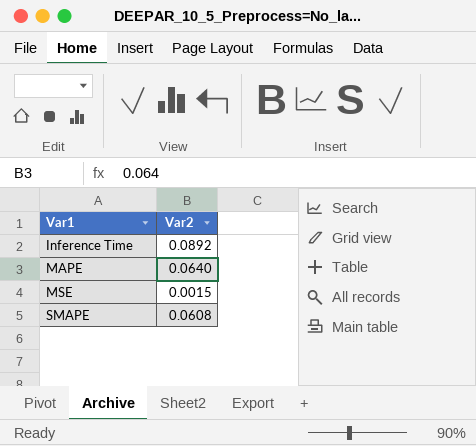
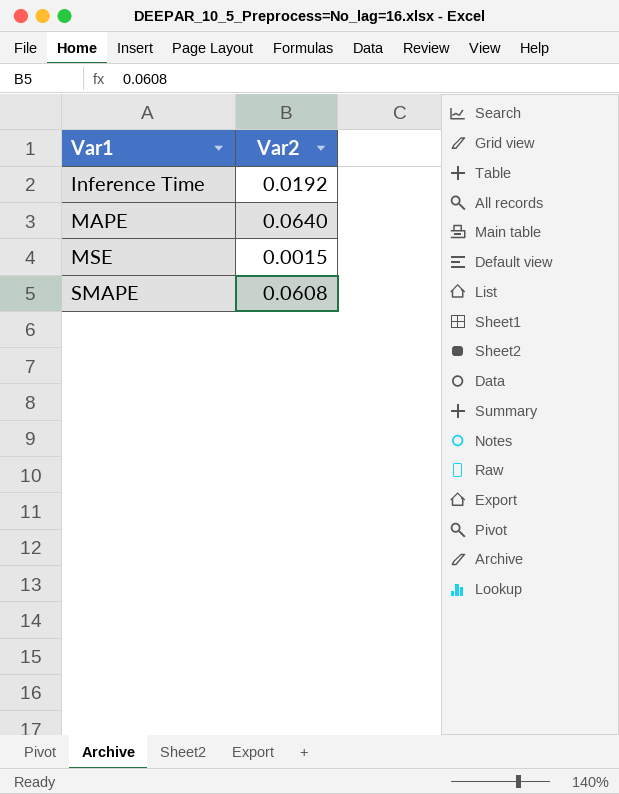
Inference Time | Var2: 0.0892 -> 0.0192

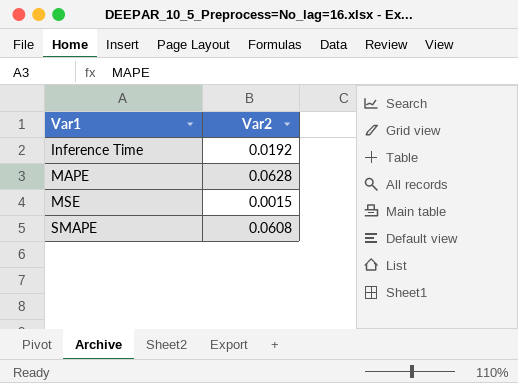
MAPE | Var2: 0.0640 -> 0.0628

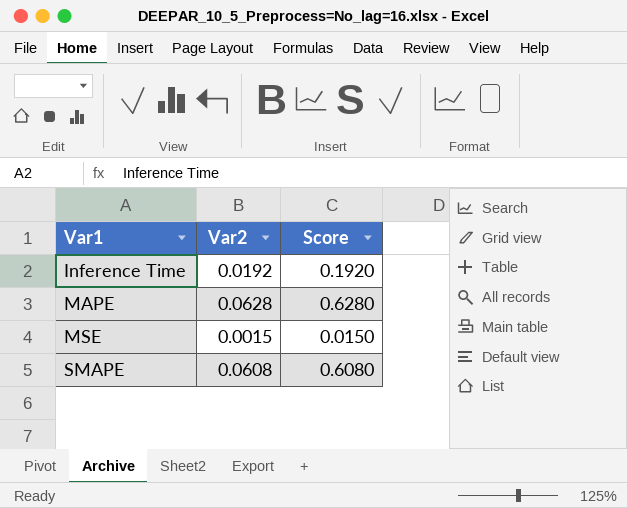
column Score | formula: none -> [Var2] * 10

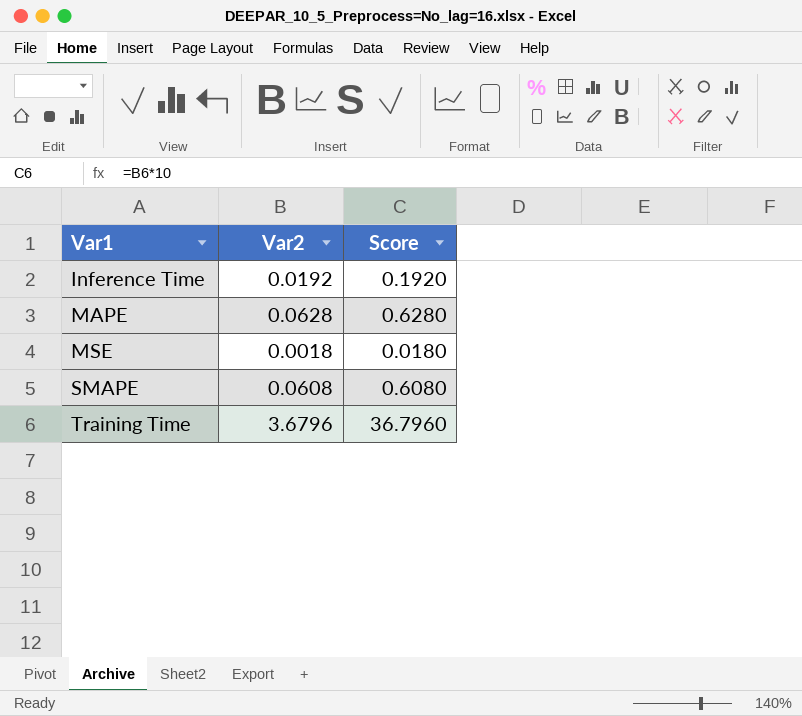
MSE | Var2: 0.0015 -> 0.0018
MSE | Score: 0.0150 -> 0.0180
row Training Time: none -> 3.6796 | 36.7960

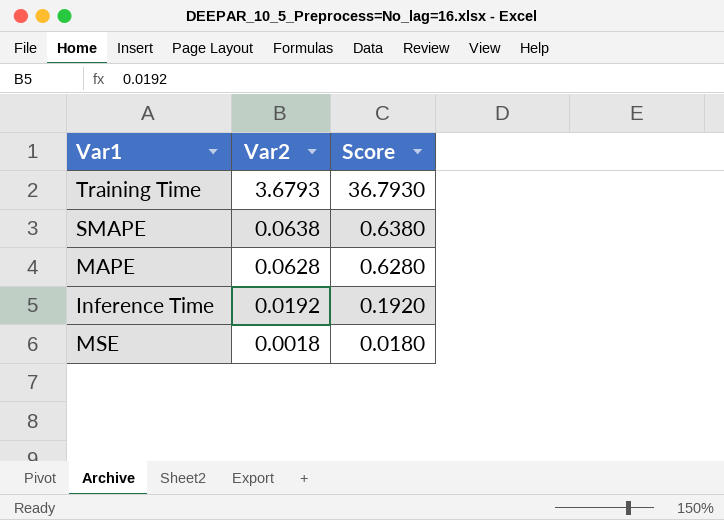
row order: Var1 ascending -> Var2 descending
Training Time | Var2: 3.6796 -> 3.6793
Training Time | Score: 36.7960 -> 36.7930
SMAPE | Var2: 0.0608 -> 0.0638
SMAPE | Score: 0.6080 -> 0.6380

